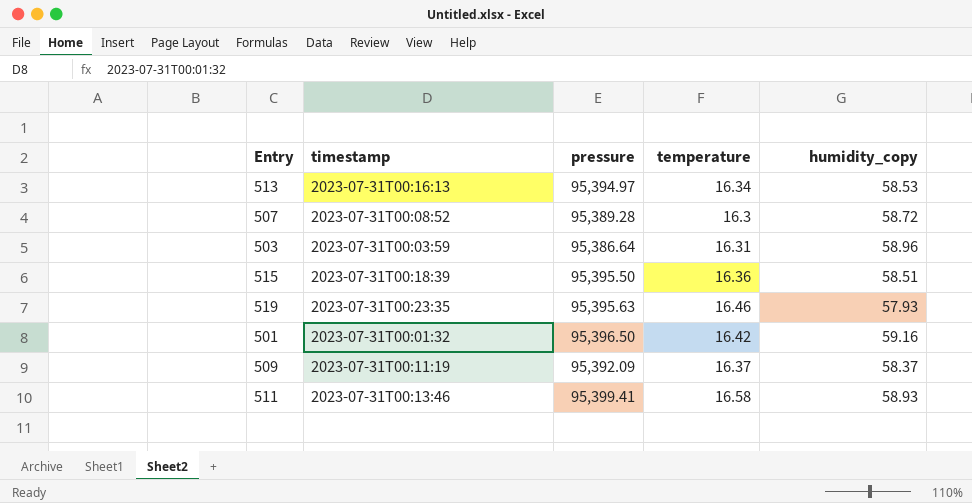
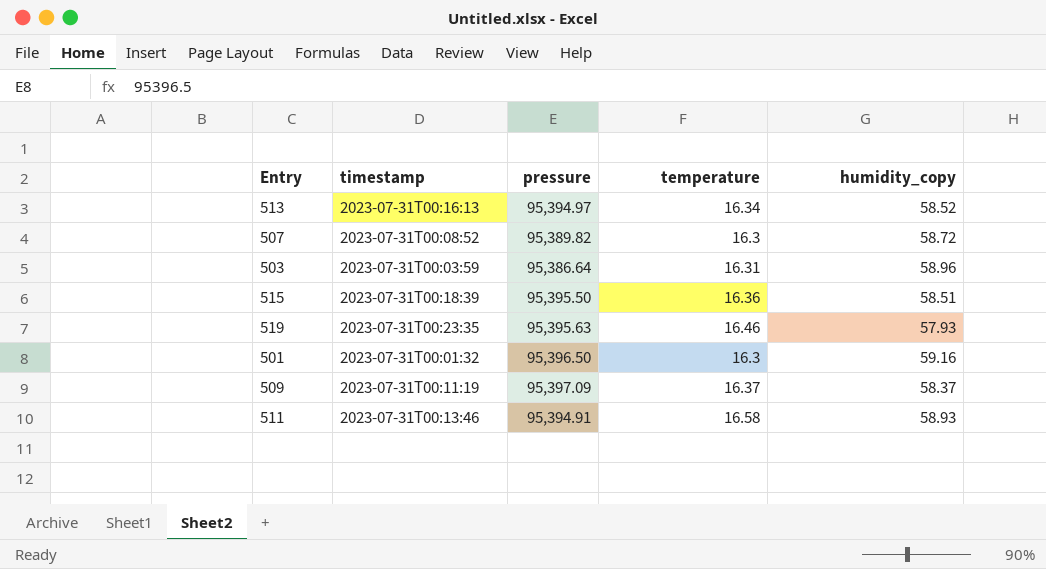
513 | humidity_copy: 58.53 -> 58.52
507 | pressure: 95,389.28 -> 95,389.82
501 | temperature: 16.42 -> 16.3
509 | pressure: 95,392.09 -> 95,397.09
511 | pressure: 95,399.41 -> 95,394.91

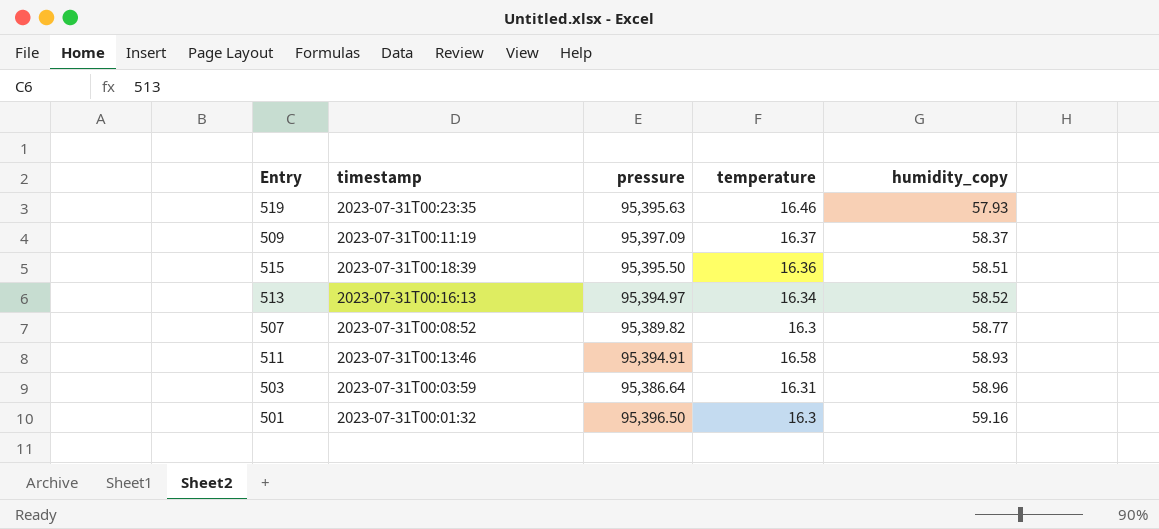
row order: none -> humidity_copy ascending
507 | humidity_copy: 58.72 -> 58.77

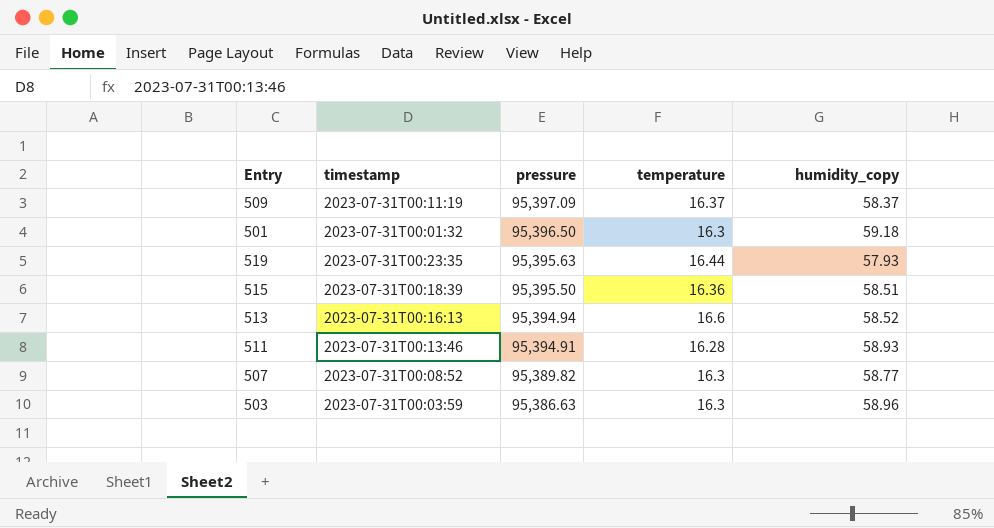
row order: humidity_copy ascending -> pressure descending
501 | humidity_copy: 59.16 -> 59.18
519 | temperature: 16.46 -> 16.44
513 | pressure: 95,394.97 -> 95,394.94
513 | temperature: 16.34 -> 16.6
511 | temperature: 16.58 -> 16.28
503 | pressure: 95,386.64 -> 95,386.63
503 | temperature: 16.31 -> 16.3

